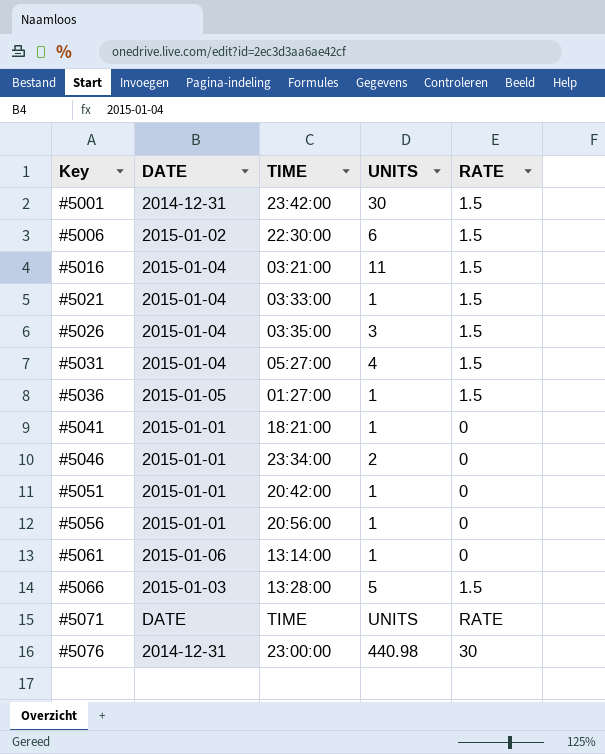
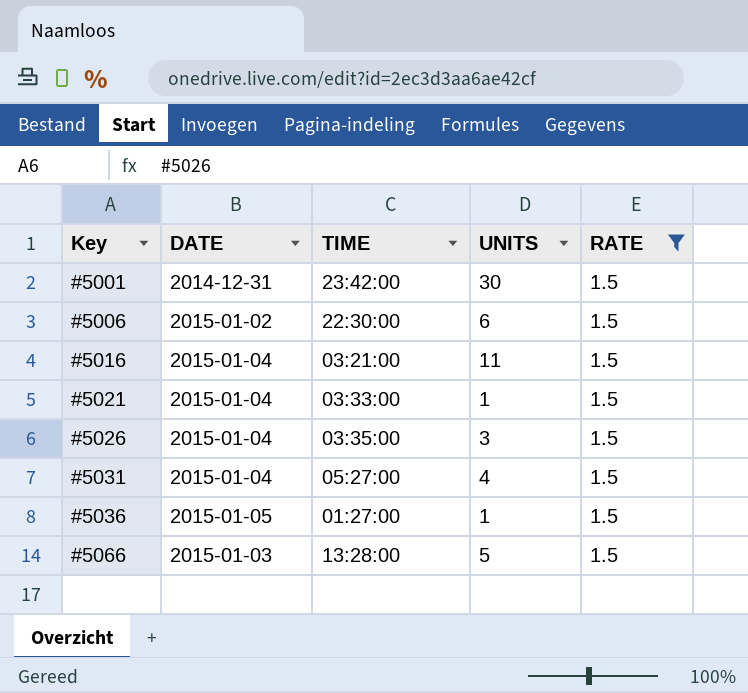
filter: none -> RATE = 1.5

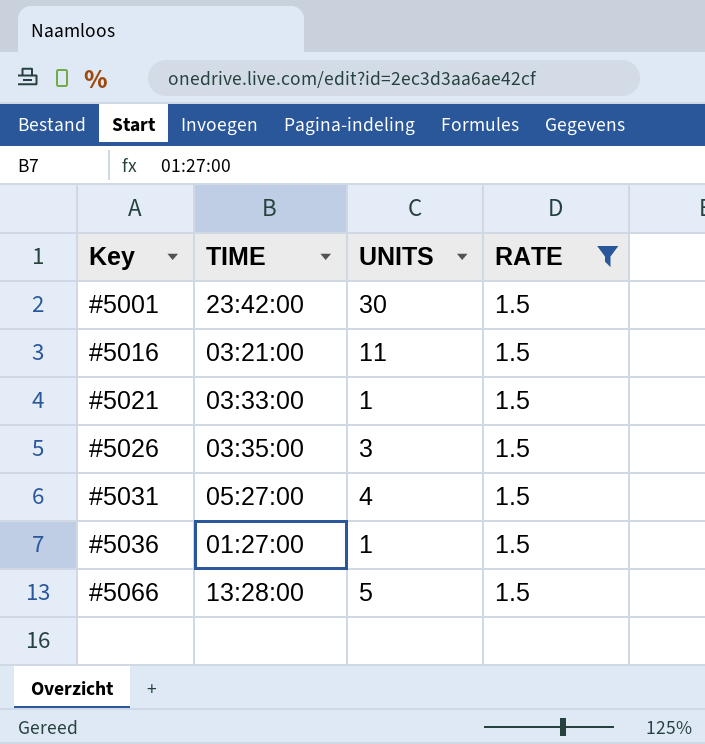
column DATE | position: 2 -> none
row #5006: 2015-01-02 | 22:30:00 | 6 | 1.5 -> none

